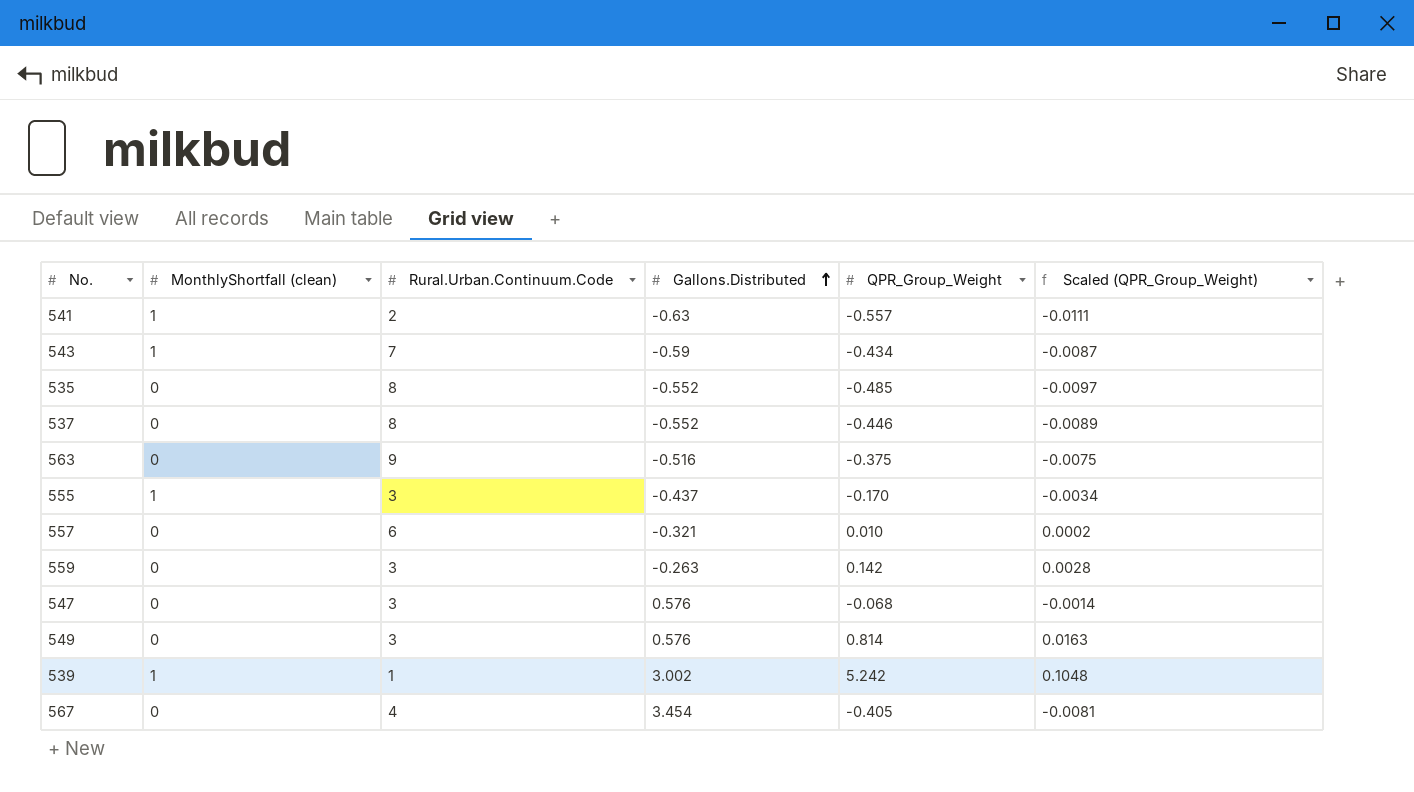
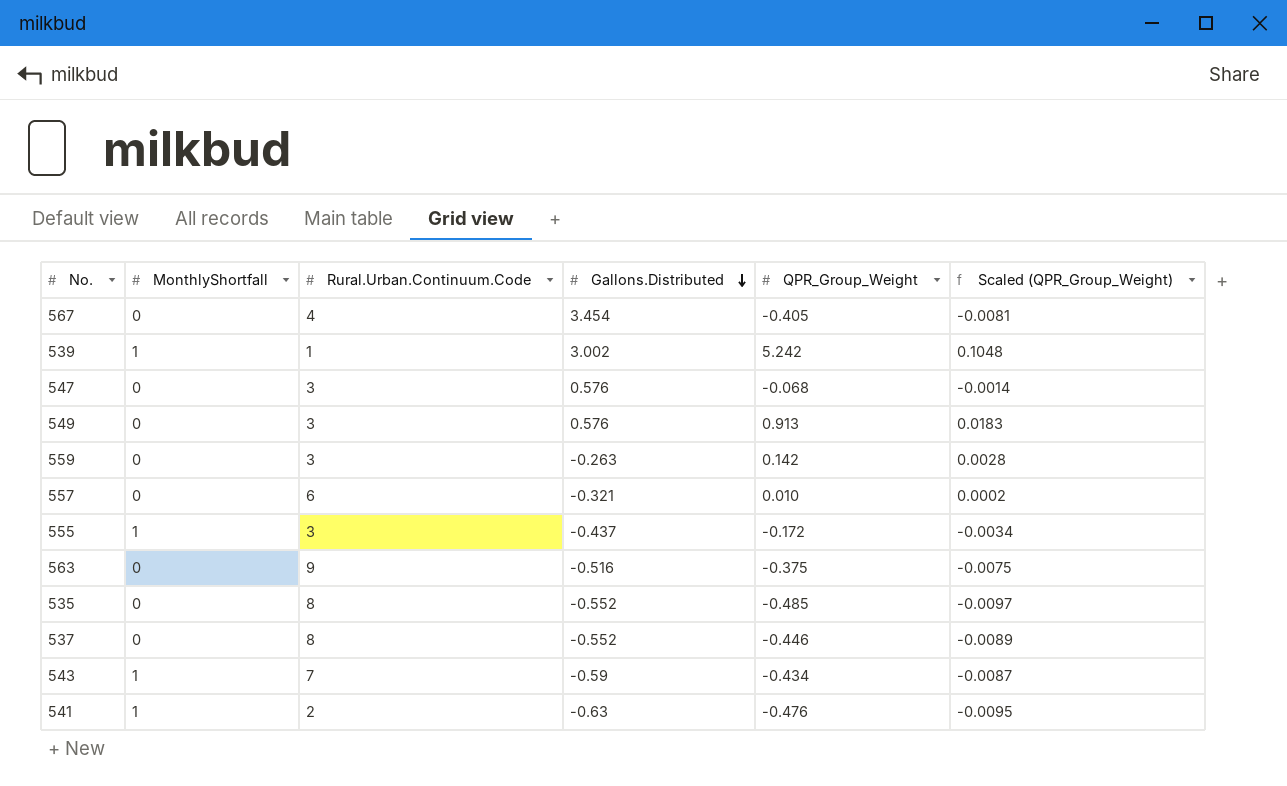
row order: Gallons.Distributed ascending -> Gallons.Distributed descending
column name: MonthlyShortfall (clean) -> MonthlyShortfall
549 | QPR_Group_Weight: 0.814 -> 0.913
549 | Scaled (QPR_Group_Weight): 0.0163 -> 0.0183
555 | QPR_Group_Weight: -0.170 -> -0.172
541 | QPR_Group_Weight: -0.557 -> -0.476
541 | Scaled (QPR_Group_Weight): -0.0111 -> -0.0095

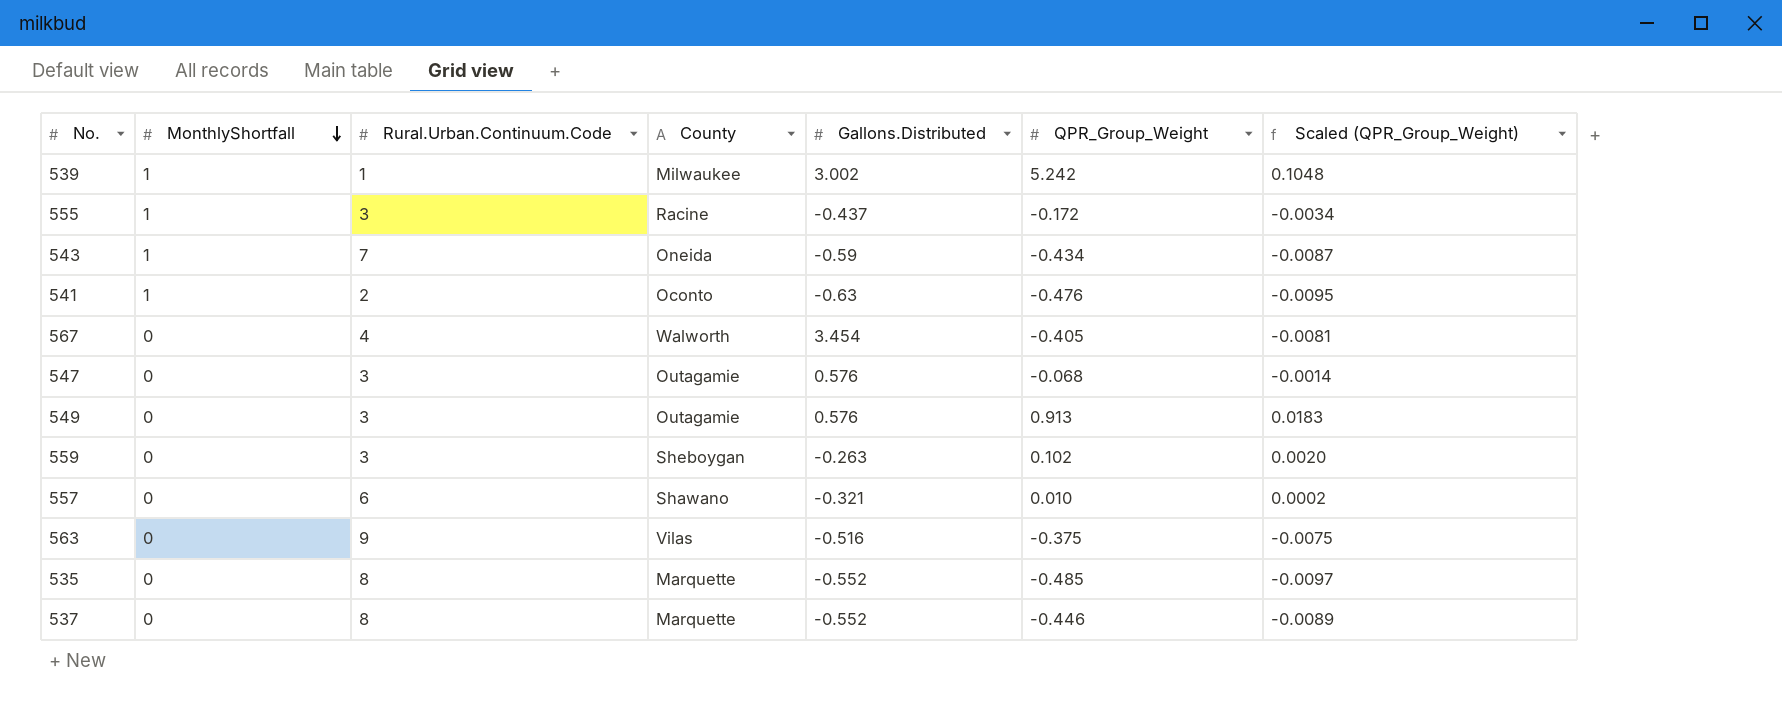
row order: Gallons.Distributed descending -> MonthlyShortfall descending
column County | position: none -> 4
559 | QPR_Group_Weight: 0.142 -> 0.102
559 | Scaled (QPR_Group_Weight): 0.0028 -> 0.0020

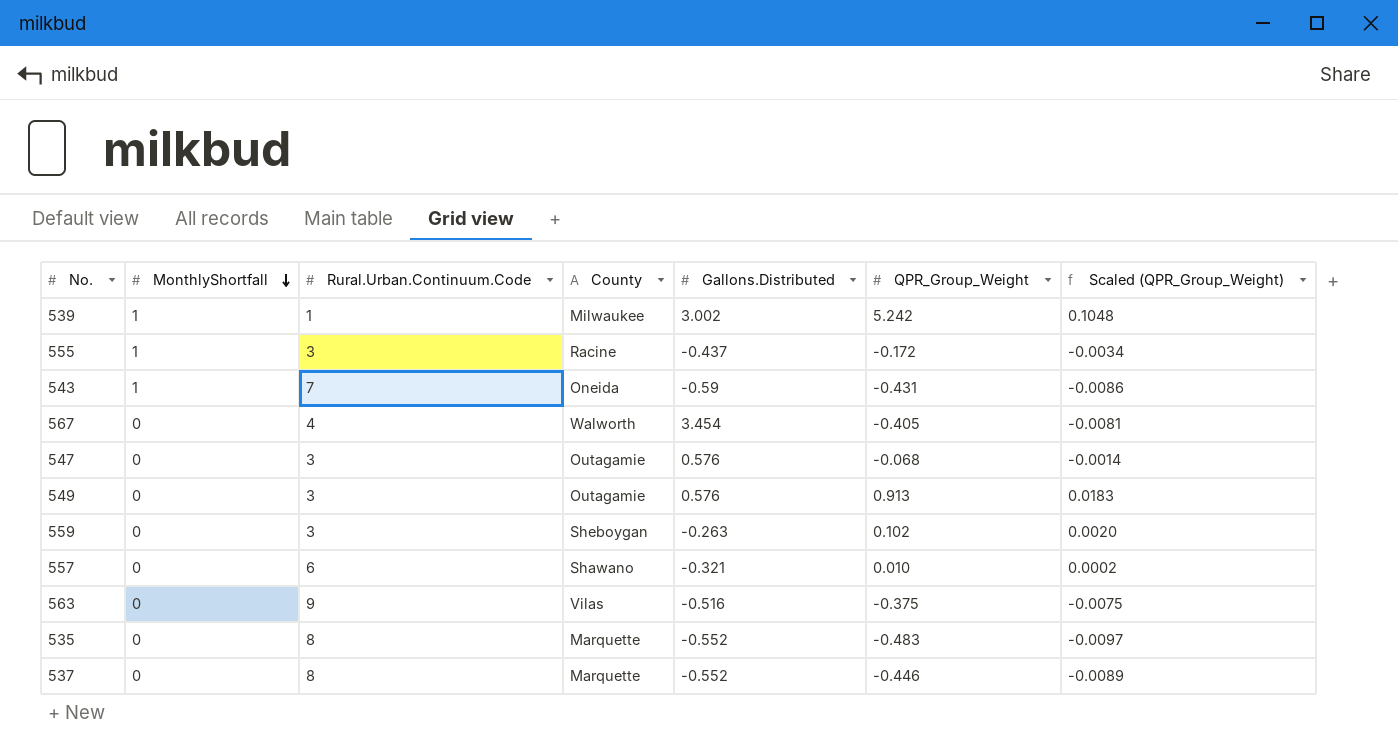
row 541: 1 | 2 | Oconto | -0.63 | -0.476 | -0.0095 -> none
543 | QPR_Group_Weight: -0.434 -> -0.431
543 | Scaled (QPR_Group_Weight): -0.0087 -> -0.0086
535 | QPR_Group_Weight: -0.485 -> -0.483

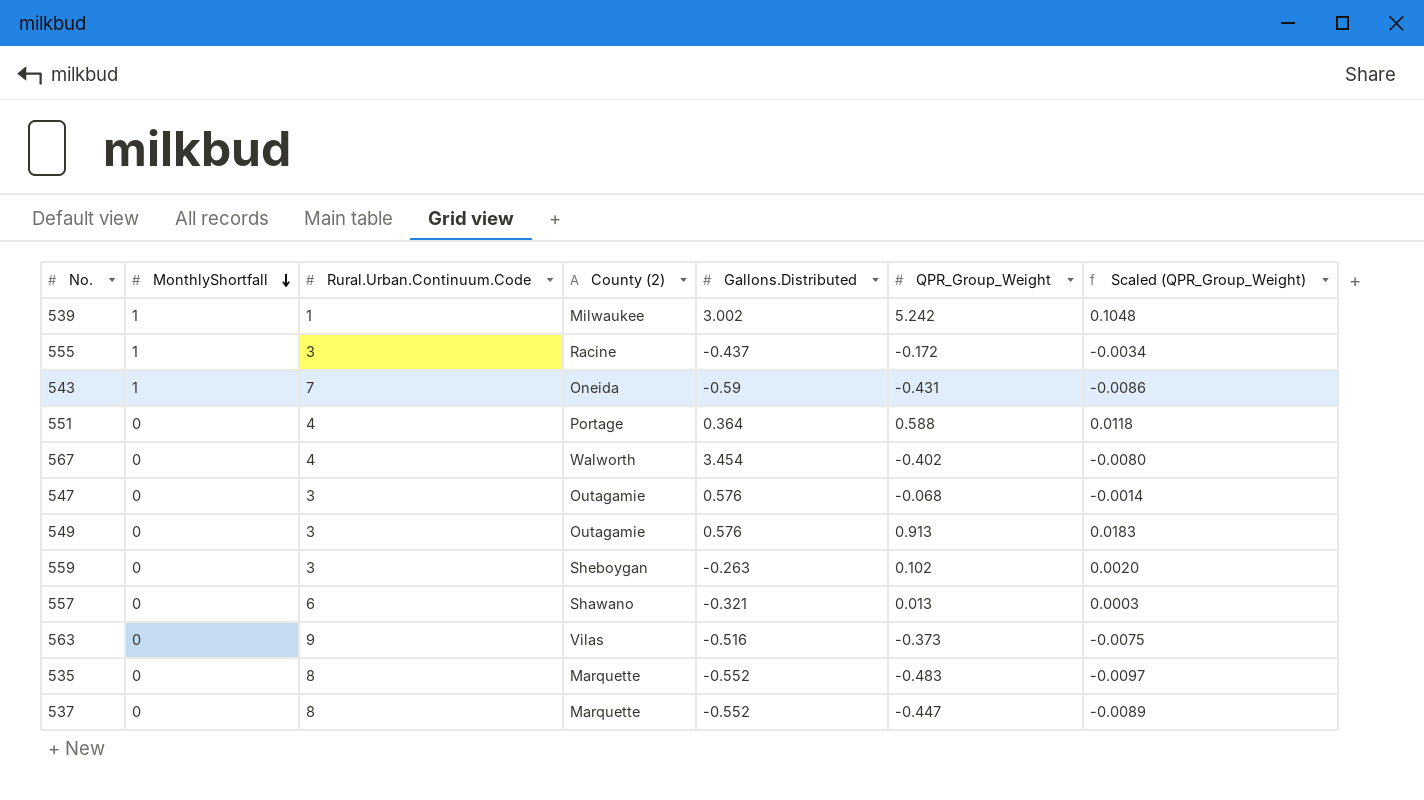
column name: County -> County (2)
row 551: none -> 0 | 4 | Portage | 0.364 | 0.588 | 0.0118
567 | QPR_Group_Weight: -0.405 -> -0.402
567 | Scaled (QPR_Group_Weight): -0.0081 -> -0.0080
557 | QPR_Group_Weight: 0.010 -> 0.013
557 | Scaled (QPR_Group_Weight): 0.0002 -> 0.0003
563 | QPR_Group_Weight: -0.375 -> -0.373
537 | QPR_Group_Weight: -0.446 -> -0.447

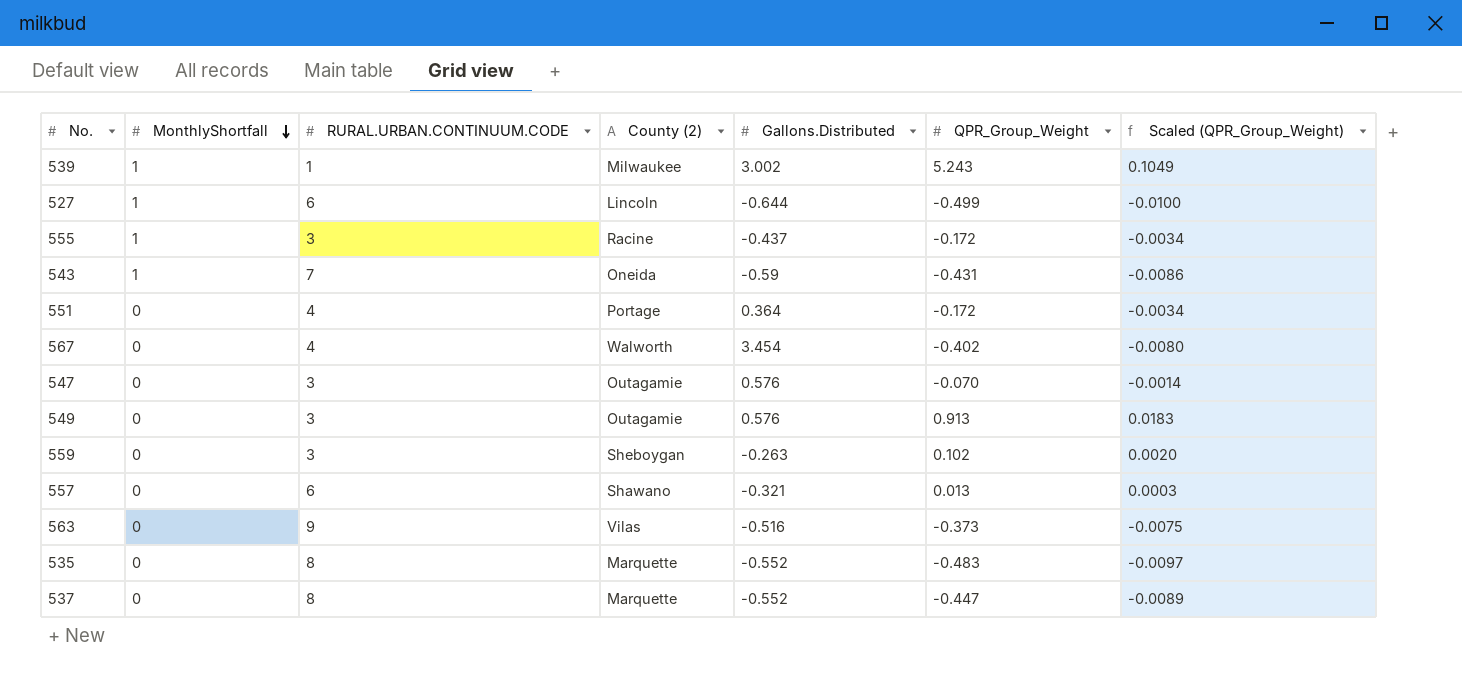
column name: Rural.Urban.Continuum.Code -> RURAL.URBAN.CONTINUUM.CODE
539 | QPR_Group_Weight: 5.242 -> 5.243
539 | Scaled (QPR_Group_Weight): 0.1048 -> 0.1049
row 527: none -> 1 | 6 | Lincoln | -0.644 | -0.499 | -0.0100
551 | QPR_Group_Weight: 0.588 -> -0.172
551 | Scaled (QPR_Group_Weight): 0.0118 -> -0.0034
547 | QPR_Group_Weight: -0.068 -> -0.070

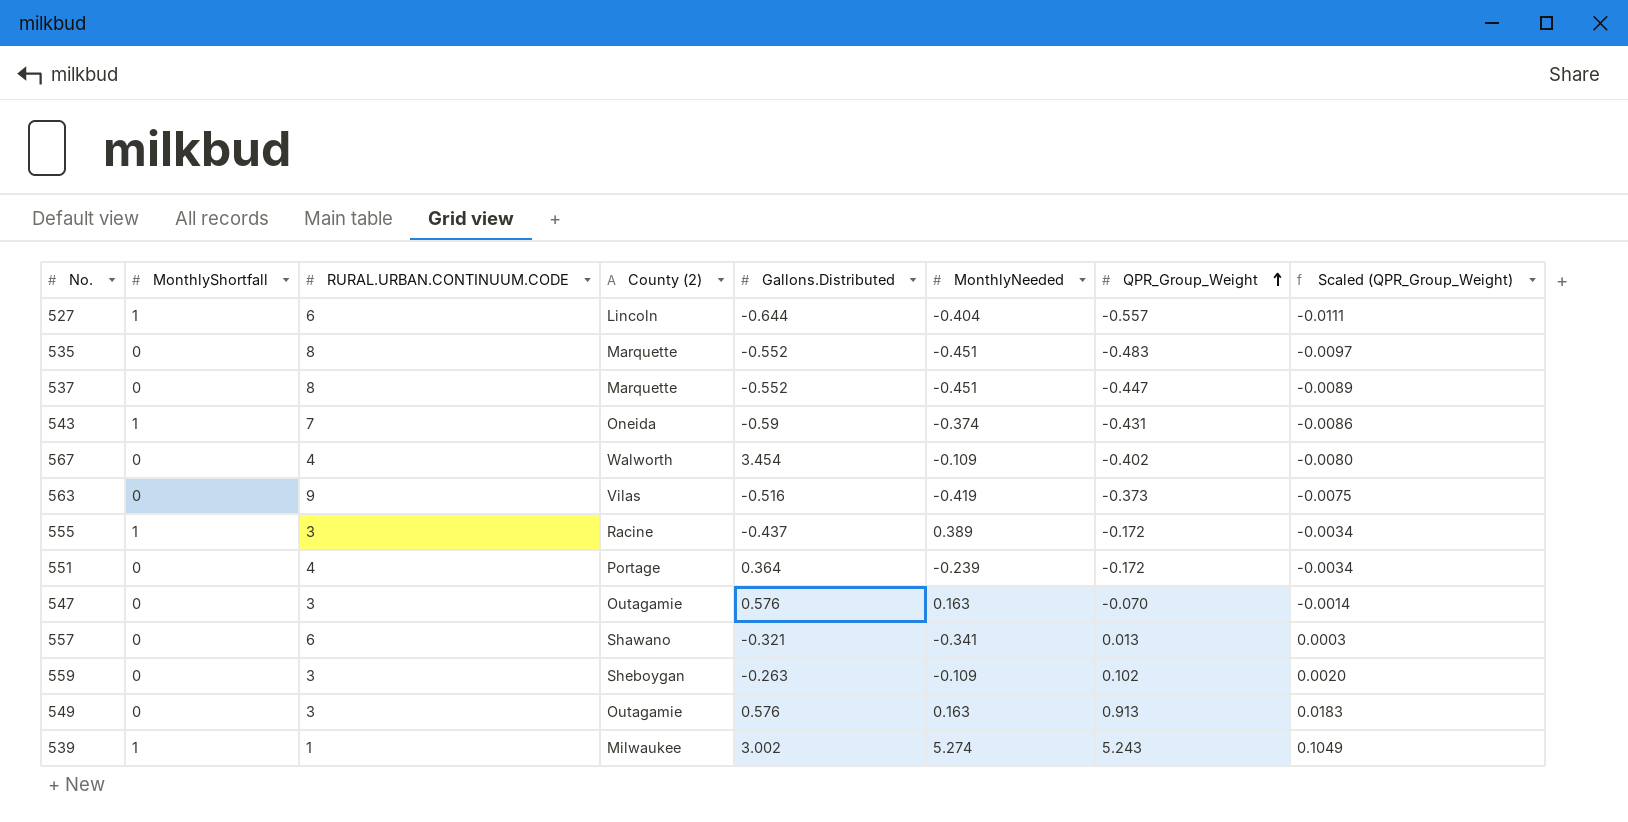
row order: MonthlyShortfall descending -> QPR_Group_Weight ascending
column MonthlyNeeded | position: none -> 6
527 | QPR_Group_Weight: -0.499 -> -0.557
527 | Scaled (QPR_Group_Weight): -0.0100 -> -0.0111

